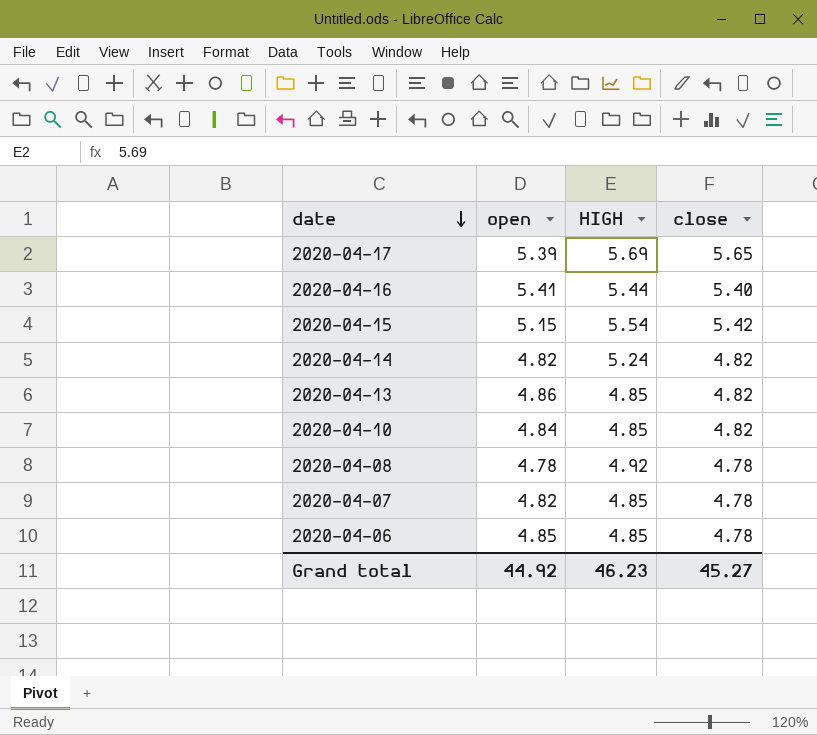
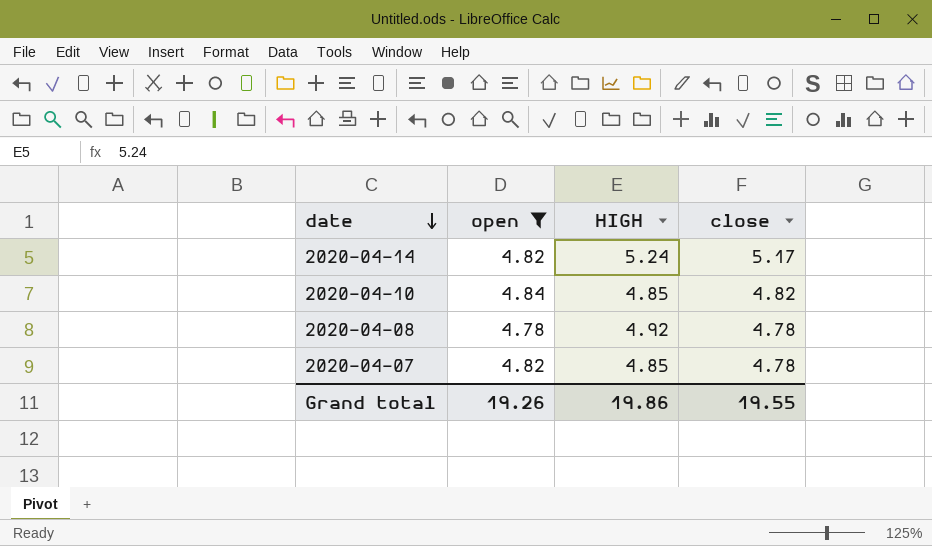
filter: none -> open <= 4.84
2020-04-14 | close: 4.82 -> 5.17
Grand total | open: 44.92 -> 19.26
Grand total | HIGH: 46.23 -> 19.86
Grand total | close: 45.27 -> 19.55

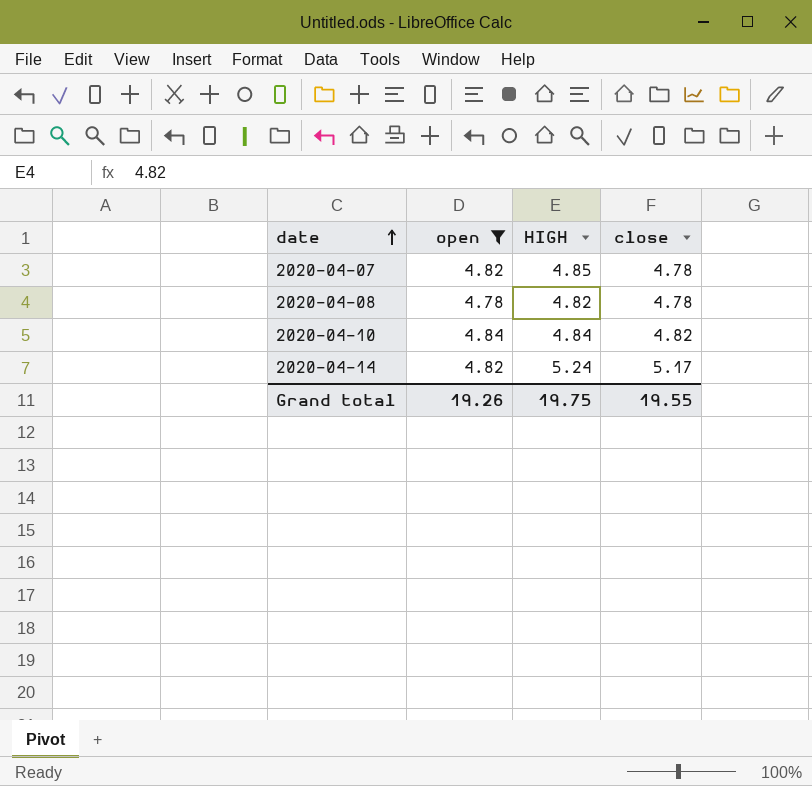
row order: date descending -> date ascending
2020-04-08 | HIGH: 4.92 -> 4.82
2020-04-10 | HIGH: 4.85 -> 4.84
Grand total | HIGH: 19.86 -> 19.75

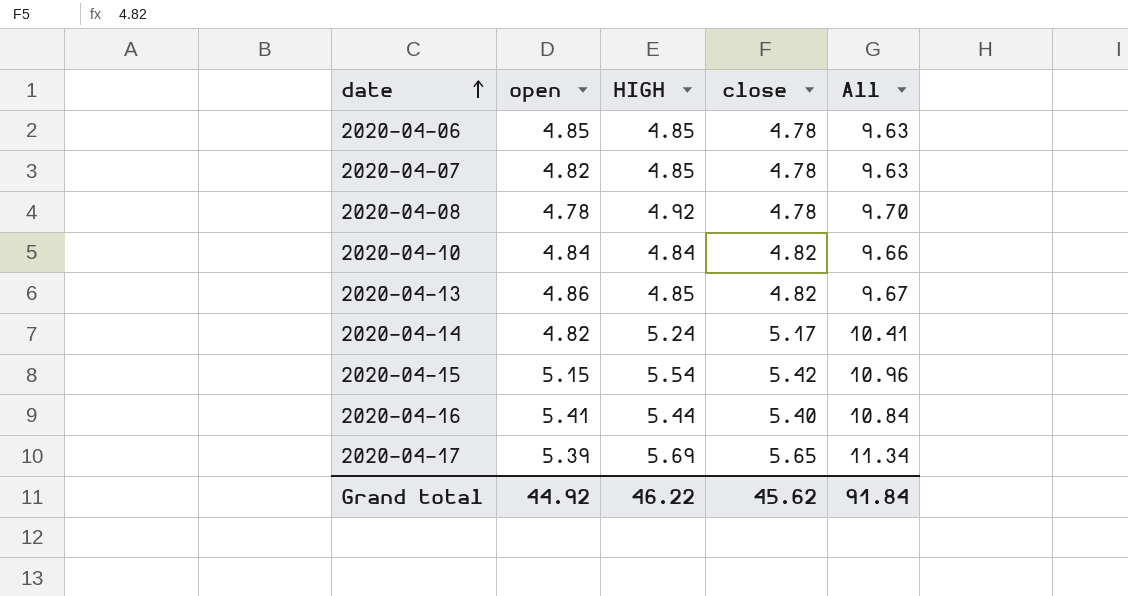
filter: open <= 4.84 -> none
column All | formula: none -> [HIGH] + [close]
2020-04-08 | HIGH: 4.82 -> 4.92
Grand total | open: 19.26 -> 44.92
Grand total | HIGH: 19.75 -> 46.22
Grand total | close: 19.55 -> 45.62

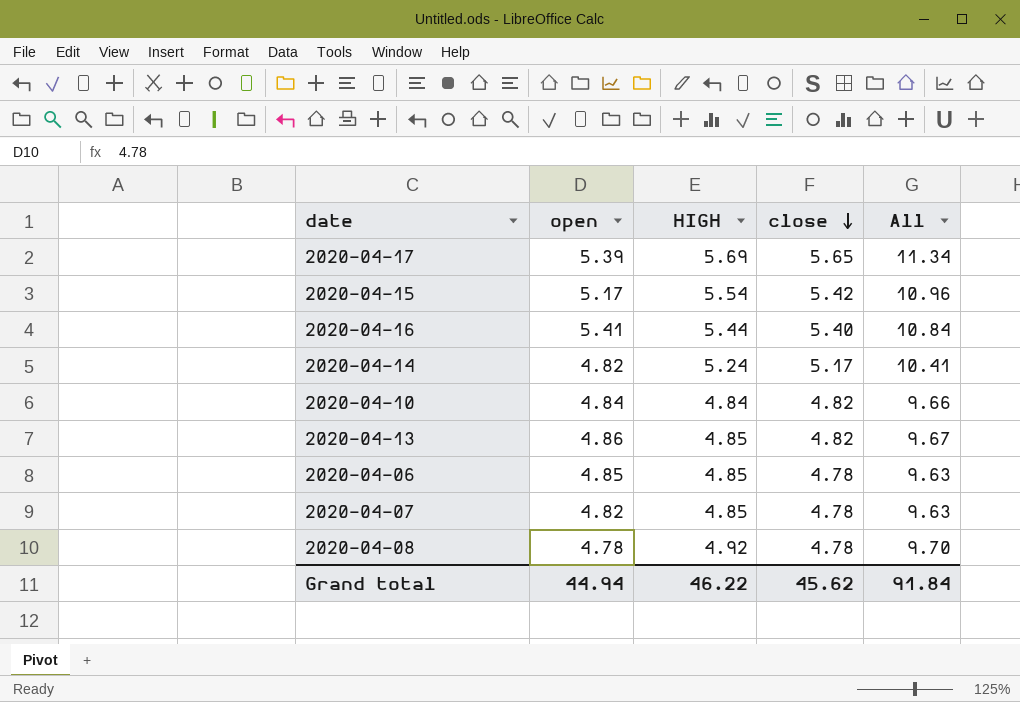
row order: date ascending -> close descending
2020-04-15 | open: 5.15 -> 5.17
Grand total | open: 44.92 -> 44.94

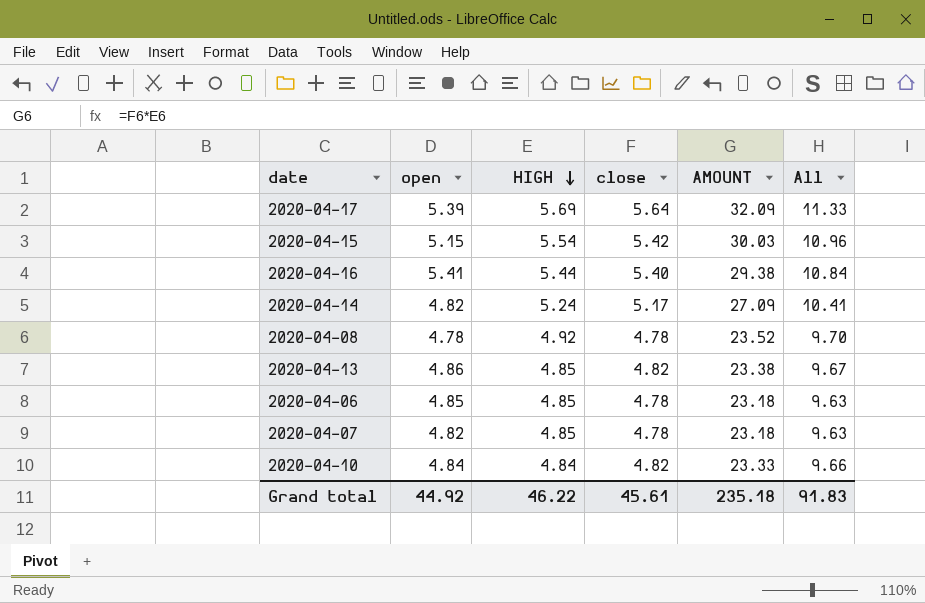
row order: close descending -> HIGH descending
column AMOUNT | formula: none -> [HIGH] * [close]
2020-04-17 | close: 5.65 -> 5.64
2020-04-17 | All: 11.34 -> 11.33
2020-04-15 | open: 5.17 -> 5.15
Grand total | open: 44.94 -> 44.92
Grand total | close: 45.62 -> 45.61
Grand total | All: 91.84 -> 91.83

